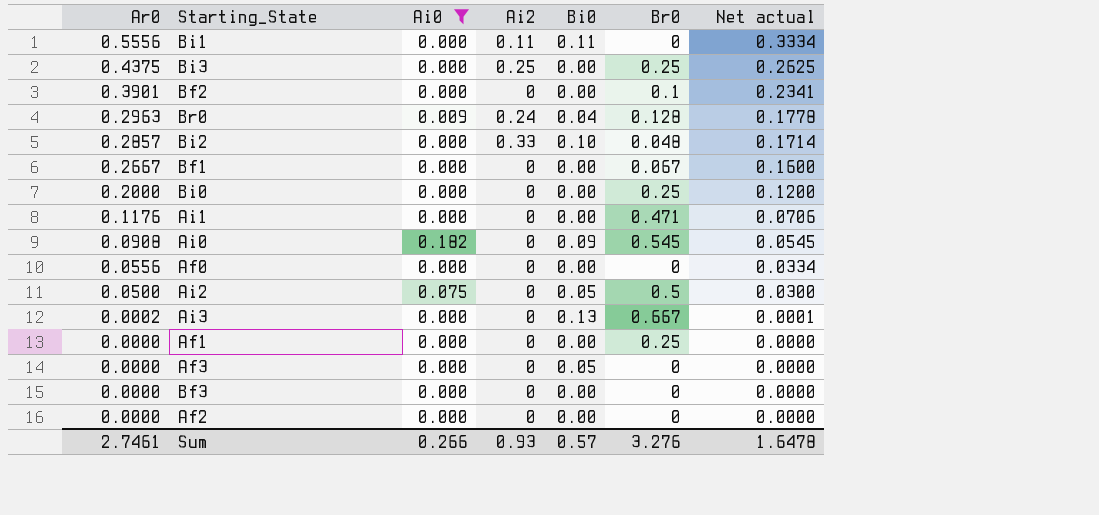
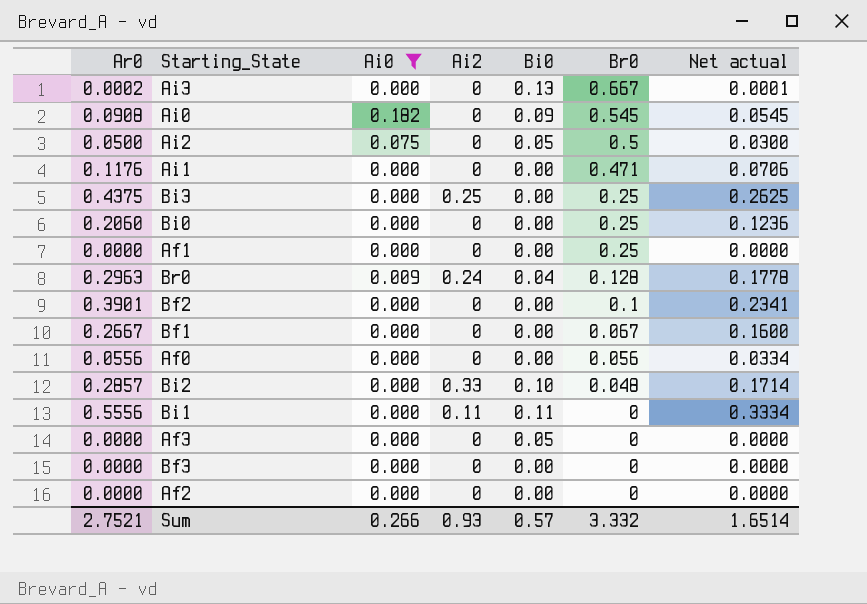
row order: Ar0 descending -> Br0 descending
Bi0 | Ar0: 0.2000 -> 0.2060
Bi0 | Net actual: 0.1200 -> 0.1236
Af0 | Br0: 0 -> 0.056
Sum | Ar0: 2.7461 -> 2.7521
Sum | Br0: 3.276 -> 3.332
Sum | Net actual: 1.6478 -> 1.6514

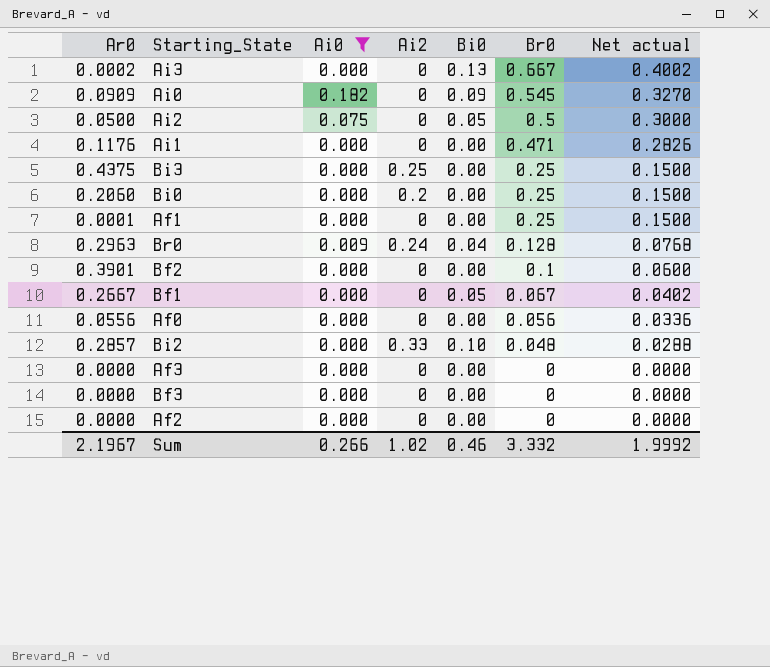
column Net actual | formula: [Ar0] * 0.6 -> [Br0] * 0.6
row Bi1: 0.5556 | 0.000 | 0.11 | 0.11 | 0 | 0.3334 -> none
Ai0 | Ar0: 0.0908 -> 0.0909
Bi0 | Ai2: 0 -> 0.2
Af1 | Ar0: 0.0000 -> 0.0001
Bf1 | Bi0: 0.00 -> 0.05
Af3 | Bi0: 0.05 -> 0.00
Sum | Ar0: 2.7521 -> 2.1967
Sum | Ai2: 0.93 -> 1.02
Sum | Bi0: 0.57 -> 0.46
Sum | Net actual: 1.6514 -> 1.9992

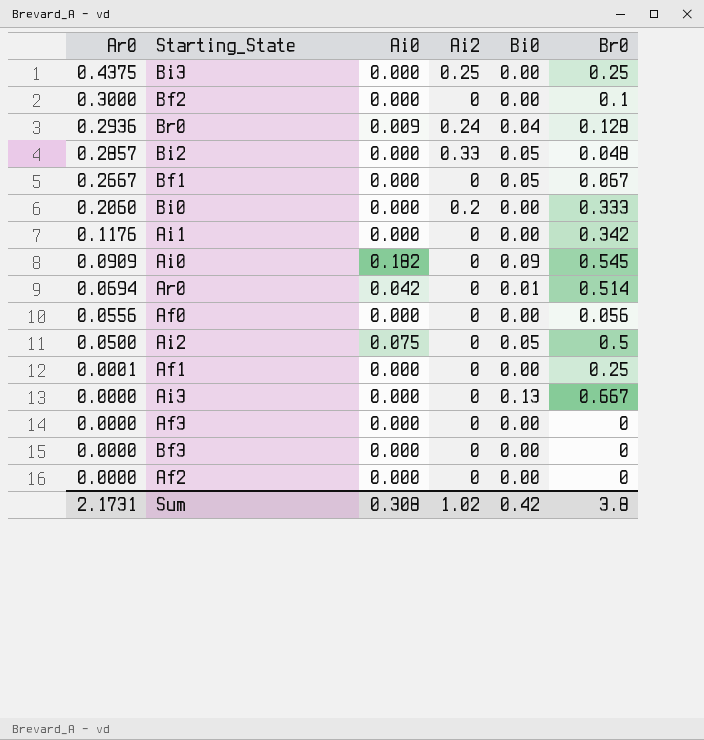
filter: Ai0 != 0.042 -> none
row order: Br0 descending -> Ar0 descending
column Net actual | formula: [Br0] * 0.6 -> none
Bf2 | Ar0: 0.3901 -> 0.3000
Br0 | Ar0: 0.2963 -> 0.2936
Bi2 | Bi0: 0.10 -> 0.05
Bi0 | Br0: 0.25 -> 0.333
Ai1 | Br0: 0.471 -> 0.342
Ai3 | Ar0: 0.0002 -> 0.0000
Sum | Ar0: 2.1967 -> 2.1731
Sum | Ai0: 0.266 -> 0.308
Sum | Bi0: 0.46 -> 0.42
Sum | Br0: 3.332 -> 3.8

